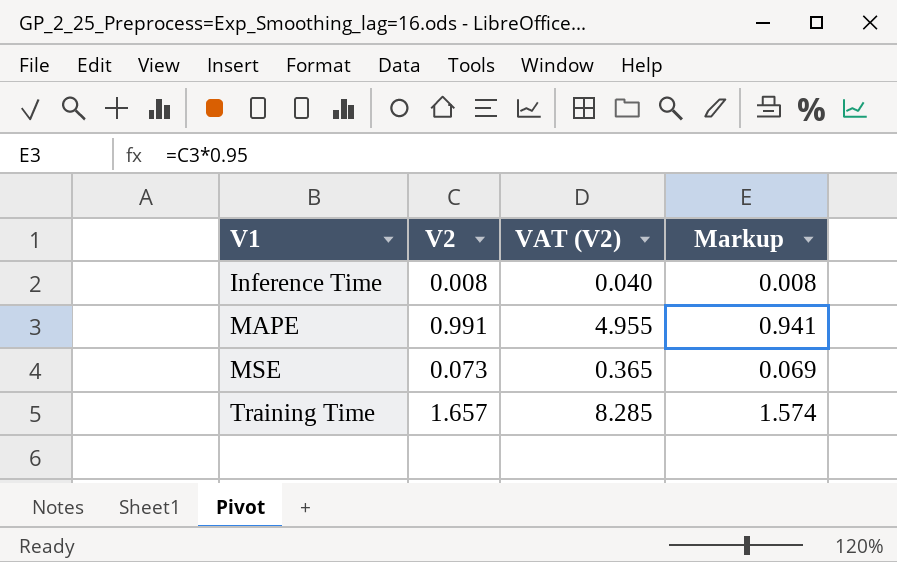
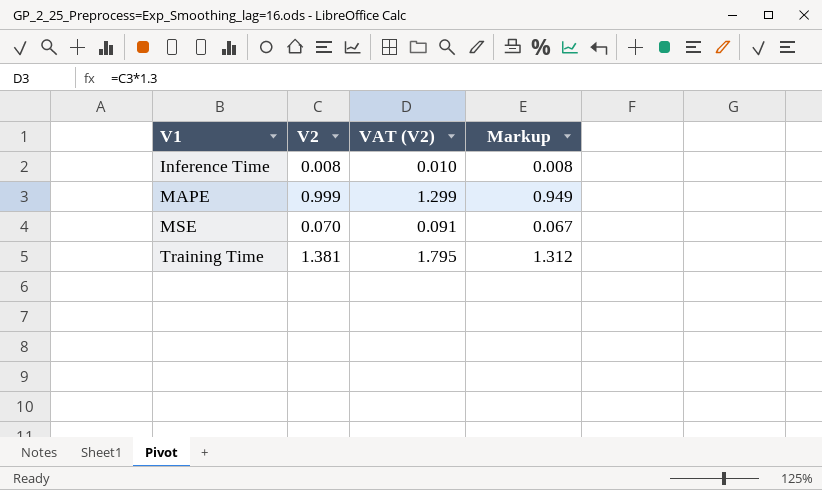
column VAT (V2) | formula: [V2] * 5 -> [V2] * 1.3
MAPE | V2: 0.991 -> 0.999
MAPE | Markup: 0.941 -> 0.949
MSE | V2: 0.073 -> 0.070
MSE | Markup: 0.069 -> 0.067
Training Time | V2: 1.657 -> 1.381
Training Time | Markup: 1.574 -> 1.312

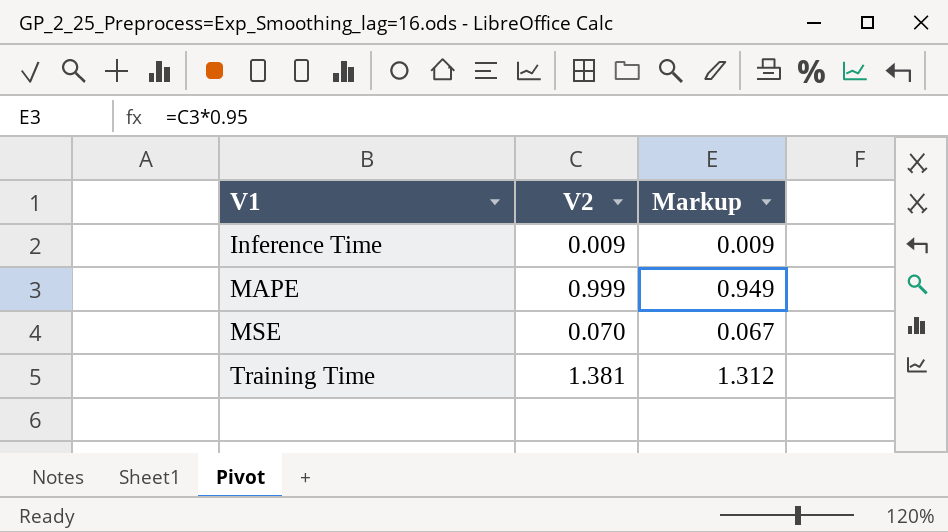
column VAT (V2) | formula: [V2] * 1.3 -> none
Inference Time | V2: 0.008 -> 0.009
Inference Time | Markup: 0.008 -> 0.009

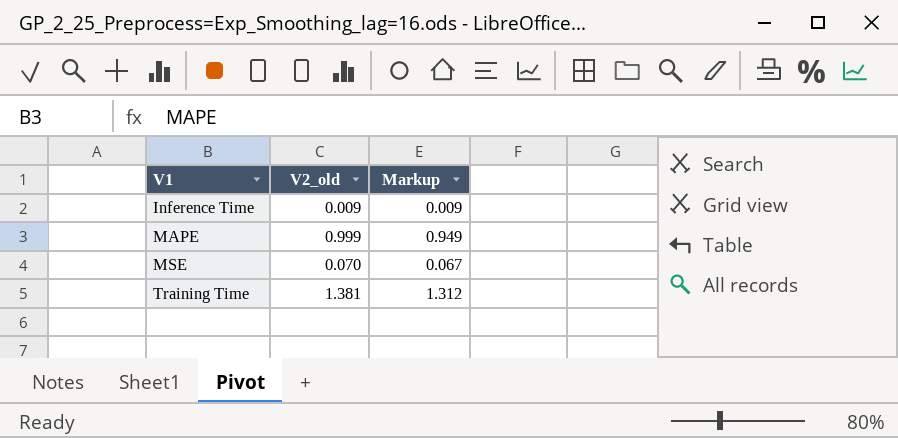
column name: V2 -> V2_old

